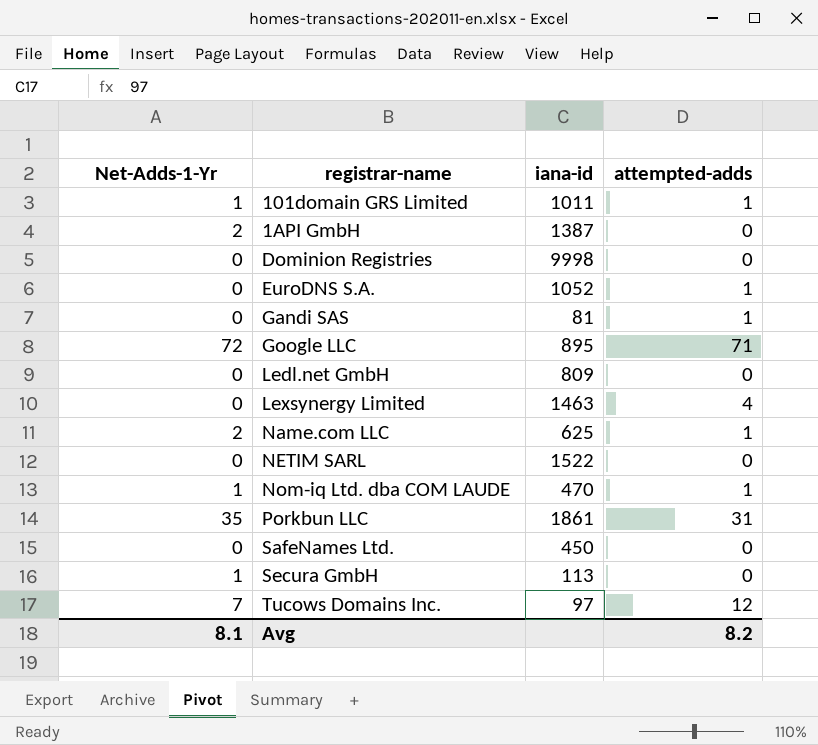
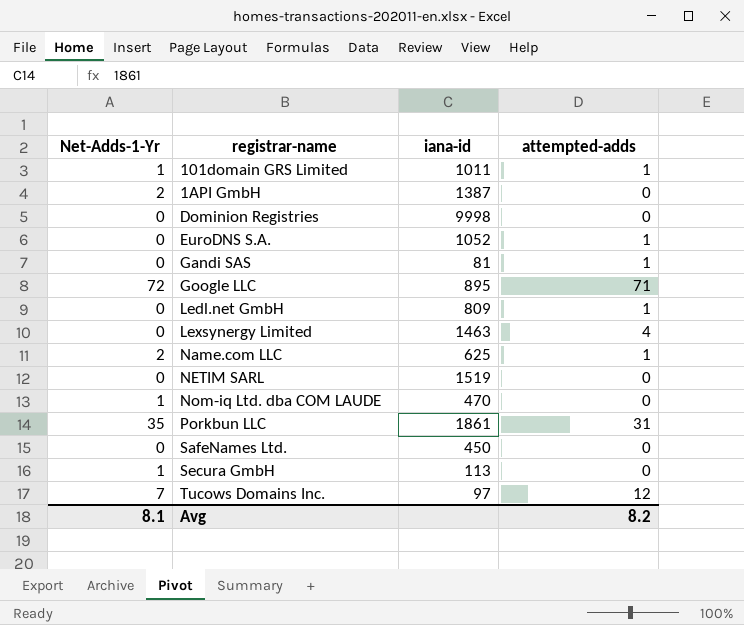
Ledl.net GmbH | attempted-adds: 0 -> 1
NETIM SARL | iana-id: 1522 -> 1519
Nom-iq Ltd. dba COM LAUDE | attempted-adds: 1 -> 0

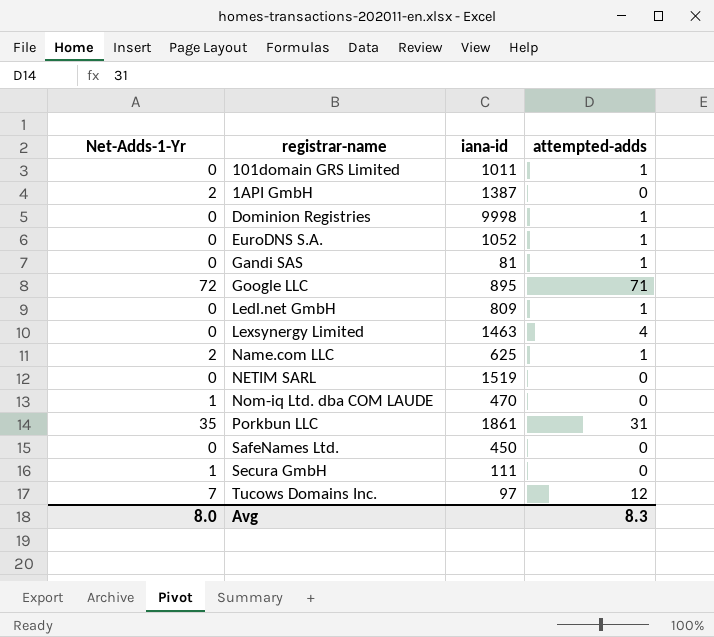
101domain GRS Limited | Net-Adds-1-Yr: 1 -> 0
Dominion Registries | attempted-adds: 0 -> 1
Secura GmbH | iana-id: 113 -> 111
Avg | Net-Adds-1-Yr: 8.1 -> 8.0
Avg | attempted-adds: 8.2 -> 8.3

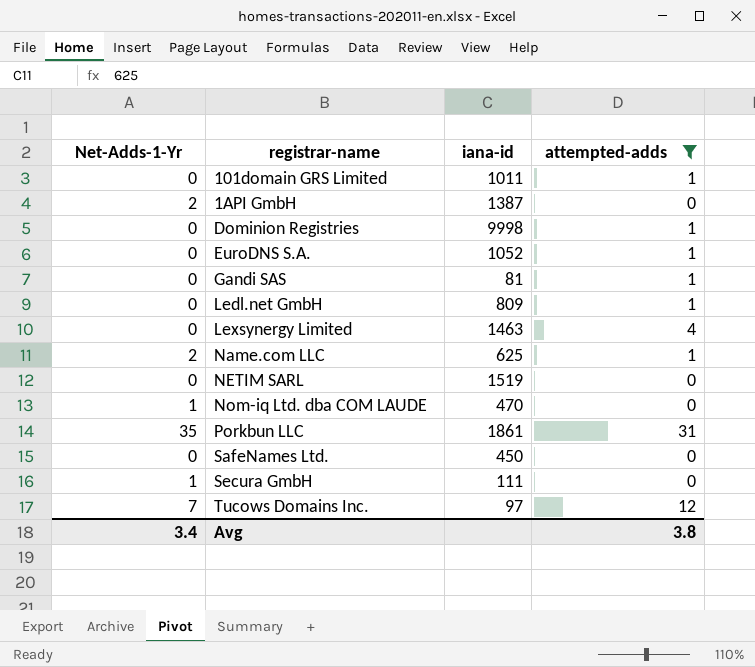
filter: none -> attempted-adds != 71
Avg | Net-Adds-1-Yr: 8.0 -> 3.4
Avg | attempted-adds: 8.3 -> 3.8

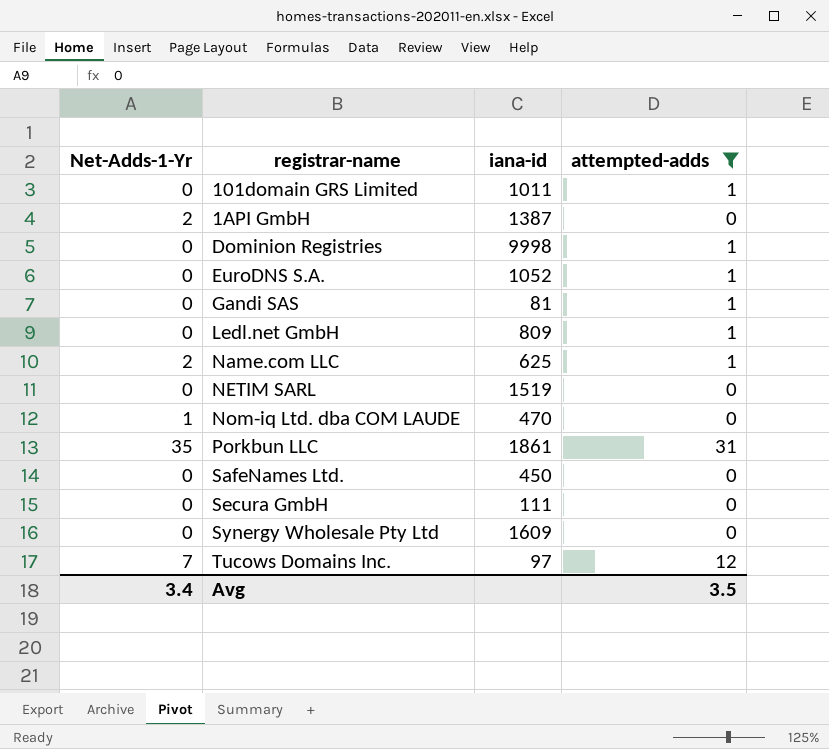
row Lexsynergy Limited: 0 | 1463 | 4 -> none
Secura GmbH | Net-Adds-1-Yr: 1 -> 0
row Synergy Wholesale Pty Ltd: none -> 0 | 1609 | 0
Avg | attempted-adds: 3.8 -> 3.5

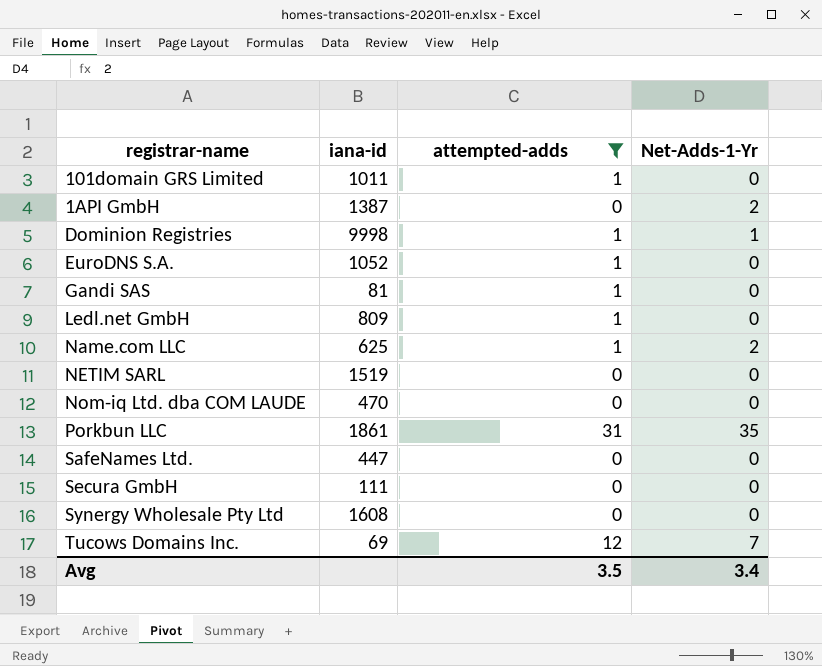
column Net-Adds-1-Yr | position: 1 -> 4
Dominion Registries | Net-Adds-1-Yr: 0 -> 1
Nom-iq Ltd. dba COM LAUDE | Net-Adds-1-Yr: 1 -> 0
SafeNames Ltd. | iana-id: 450 -> 447
Synergy Wholesale Pty Ltd | iana-id: 1609 -> 1608
Tucows Domains Inc. | iana-id: 97 -> 69

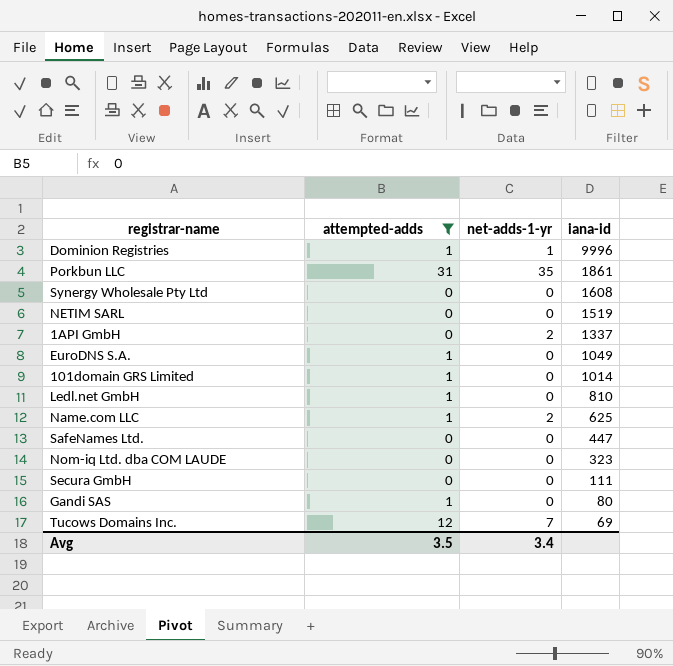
row order: none -> iana-id descending
column name: Net-Adds-1-Yr -> net-adds-1-yr
column iana-id | position: 2 -> 4
Dominion Registries | iana-id: 9998 -> 9996
1API GmbH | iana-id: 1387 -> 1337
EuroDNS S.A. | iana-id: 1052 -> 1049
101domain GRS Limited | iana-id: 1011 -> 1014
Ledl.net GmbH | iana-id: 809 -> 810
Nom-iq Ltd. dba COM LAUDE | iana-id: 470 -> 323
Gandi SAS | iana-id: 81 -> 80

